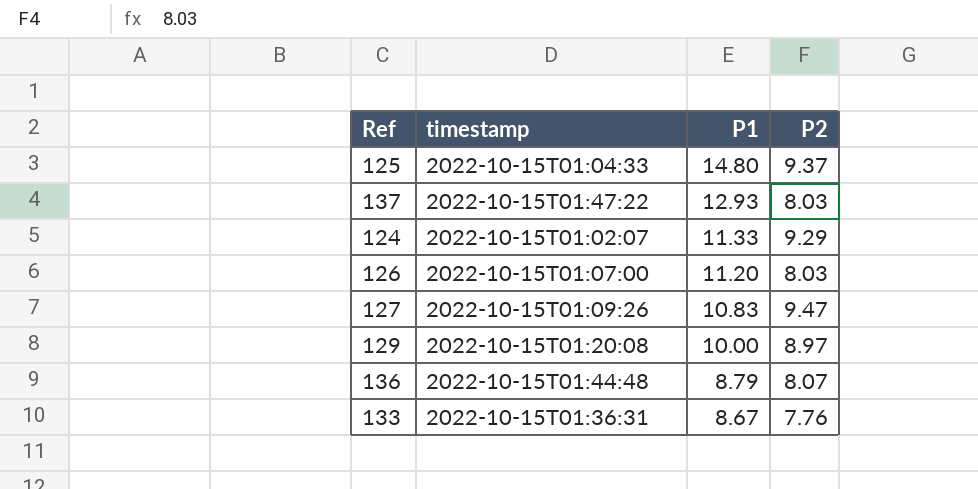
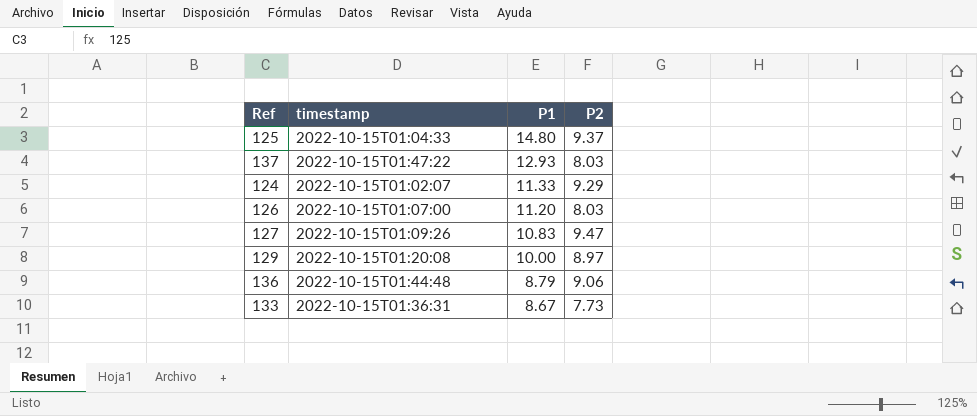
136 | P2: 8.07 -> 9.06
133 | P2: 7.76 -> 7.73

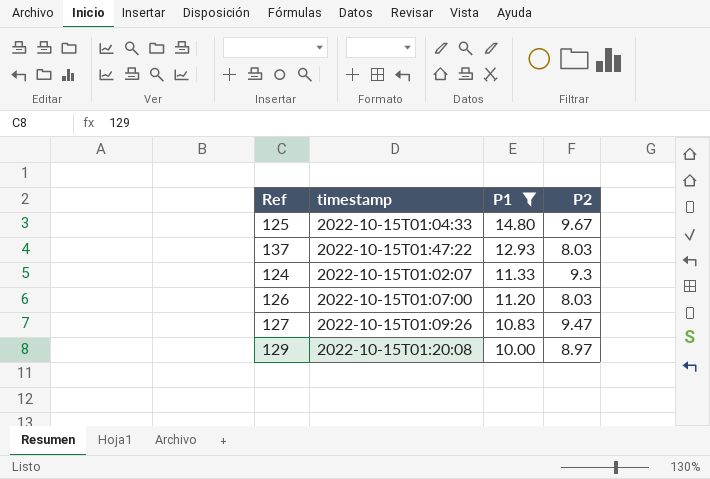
filter: none -> P1 >= 10.00
125 | P2: 9.37 -> 9.67
124 | P2: 9.29 -> 9.3

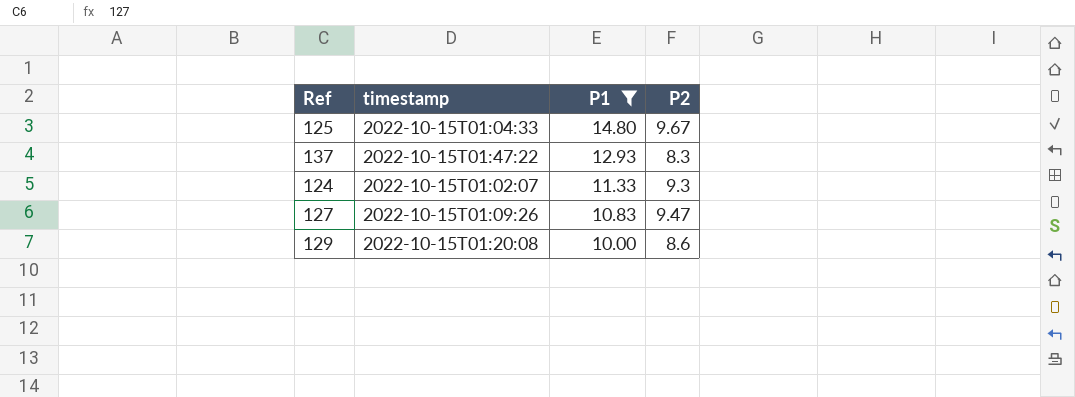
row 126: 2022-10-15T01:07:00 | 11.20 | 8.03 -> none
137 | P2: 8.03 -> 8.3
129 | P2: 8.97 -> 8.6

